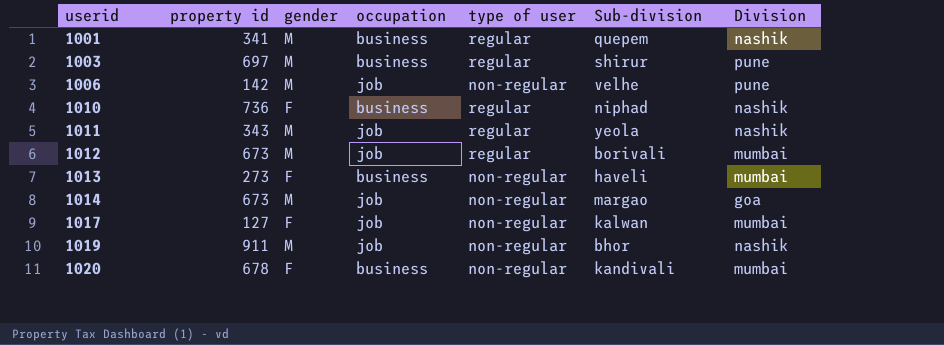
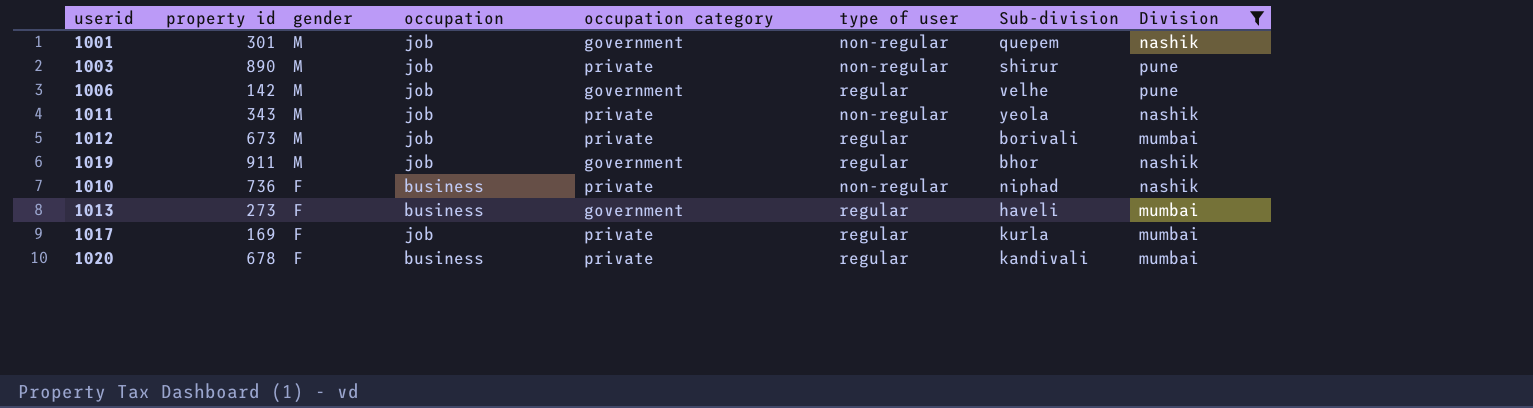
filter: none -> Division != goa
row order: userid ascending -> gender descending
column occupation category | position: none -> 5
1001 | property id: 341 -> 301
1001 | occupation: business -> job
1001 | type of user: regular -> non-regular
1003 | property id: 697 -> 890
1003 | occupation: business -> job
1003 | type of user: regular -> non-regular
1006 | type of user: non-regular -> regular
1011 | type of user: regular -> non-regular
1019 | type of user: non-regular -> regular
1010 | type of user: regular -> non-regular
1013 | type of user: non-regular -> regular
1017 | property id: 127 -> 169
1017 | type of user: non-regular -> regular
1017 | Sub-division: kalwan -> kurla
1020 | type of user: non-regular -> regular

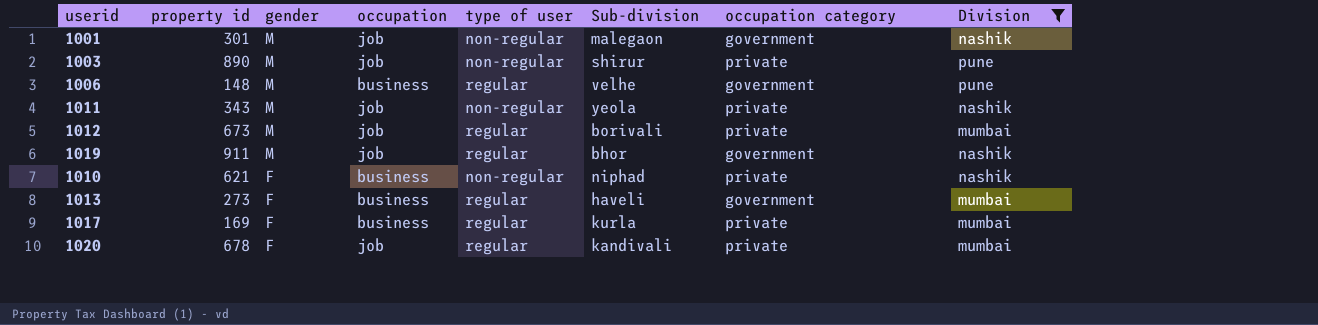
column occupation category | position: 5 -> 7
1001 | Sub-division: quepem -> malegaon
1006 | property id: 142 -> 148
1006 | occupation: job -> business
1010 | property id: 736 -> 621
1017 | occupation: job -> business
1020 | occupation: business -> job

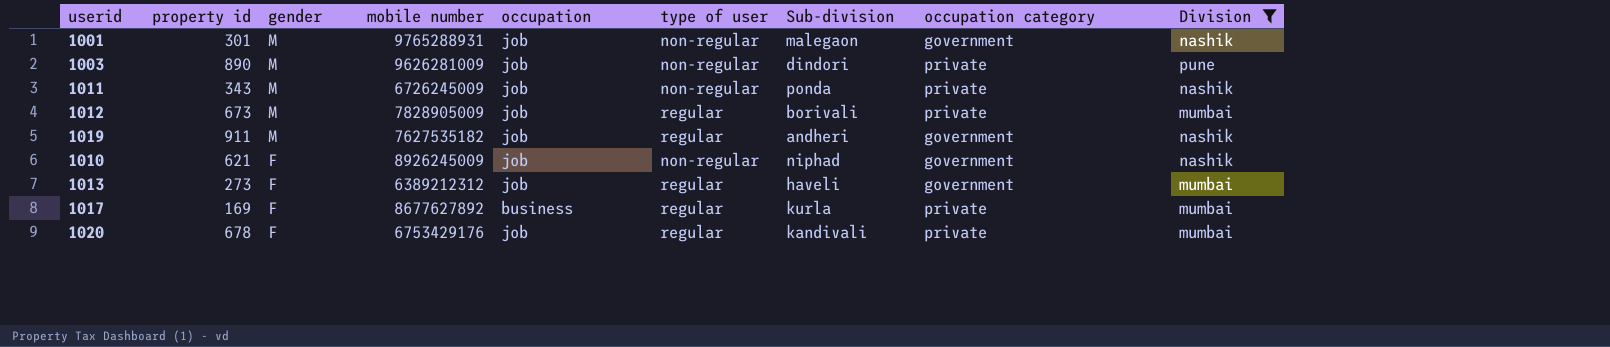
column mobile number | position: none -> 4
row 1006: 148 | M | business | regular | velhe | government | pune -> none
1003 | Sub-division: shirur -> dindori
1011 | Sub-division: yeola -> ponda
1019 | Sub-division: bhor -> andheri
1010 | occupation: business -> job
1010 | occupation category: private -> government
1013 | occupation: business -> job

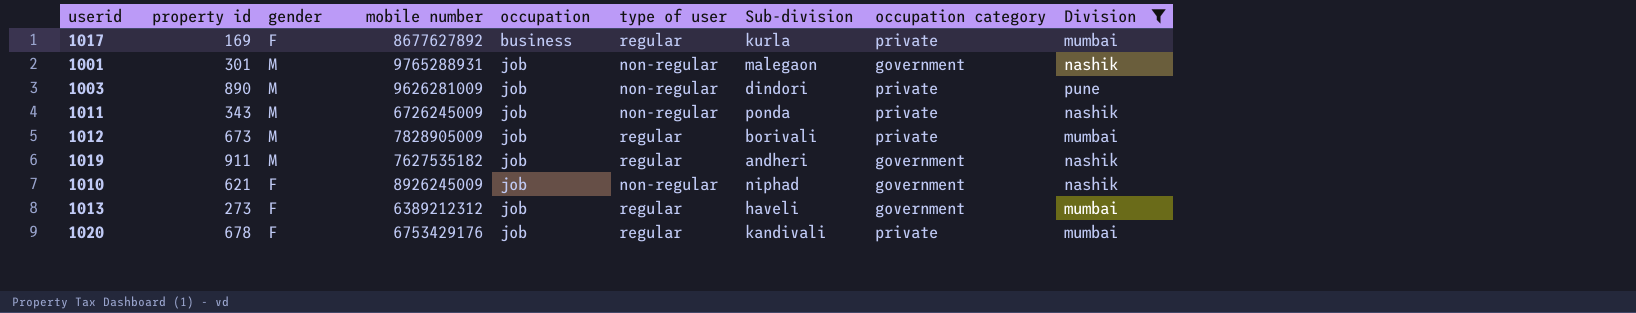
row order: gender descending -> occupation ascending

